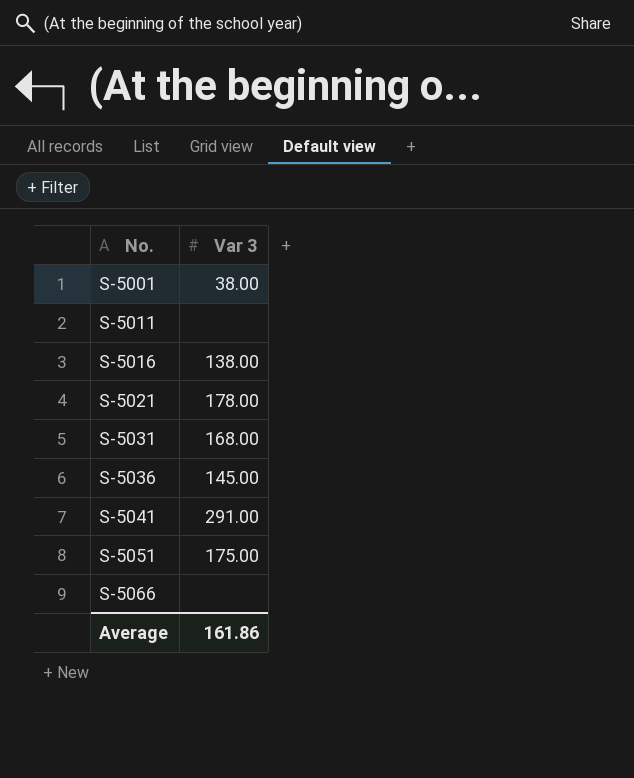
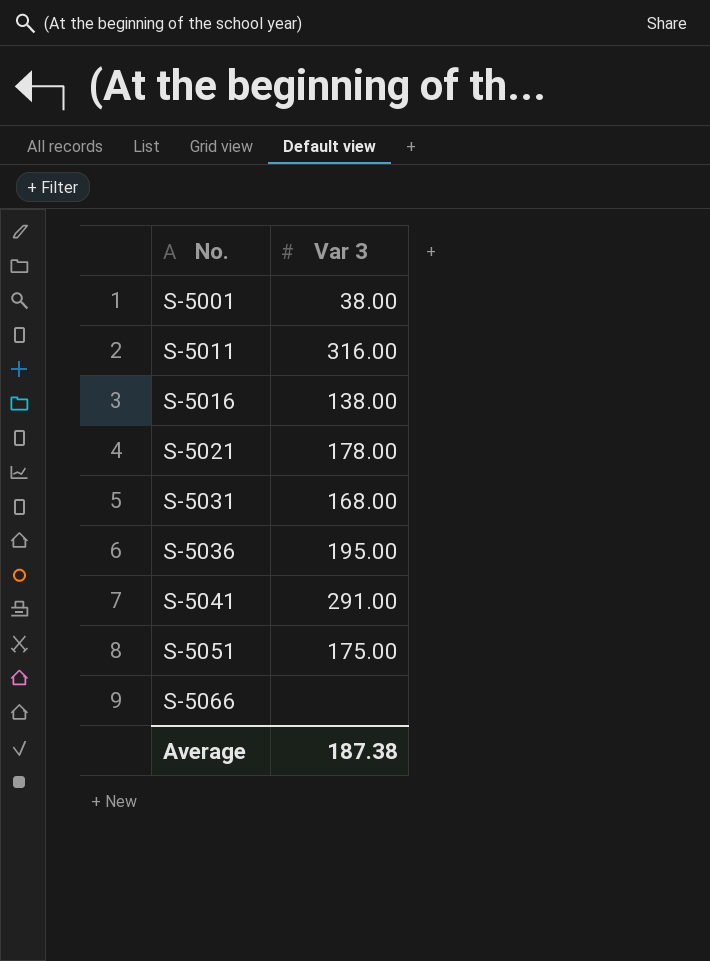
S-5011 | Var 3: none -> 316.00
S-5036 | Var 3: 145.00 -> 195.00
Average | Var 3: 161.86 -> 187.38

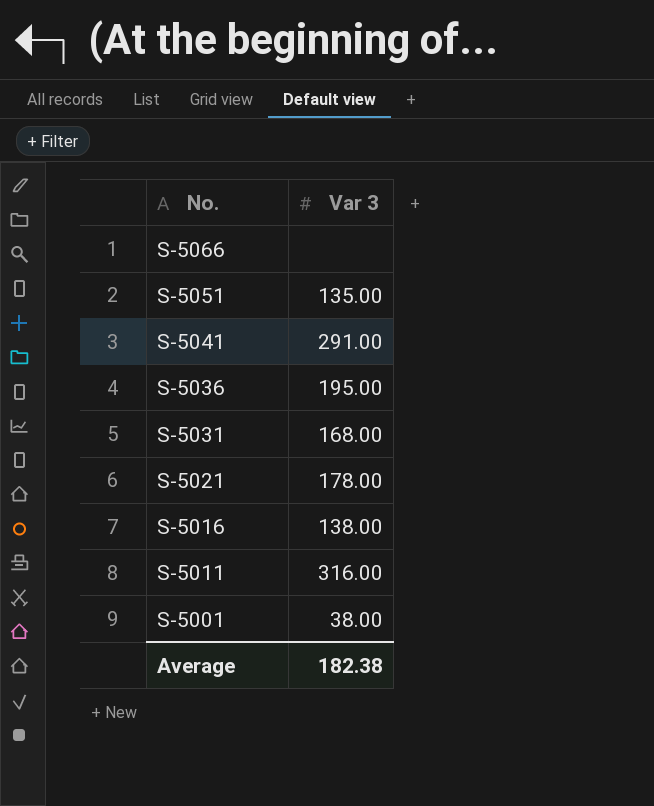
row order: No. ascending -> No. descending
S-5051 | Var 3: 175.00 -> 135.00
Average | Var 3: 187.38 -> 182.38

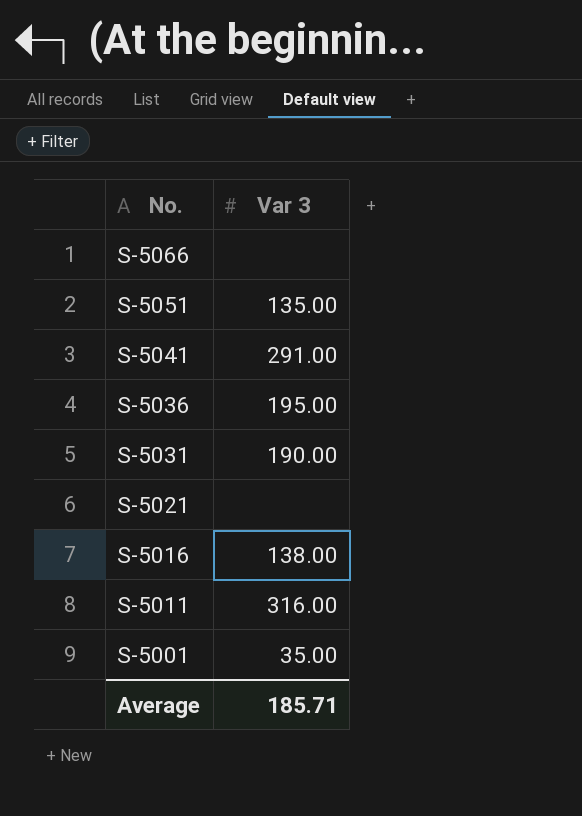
S-5031 | Var 3: 168.00 -> 190.00
S-5021 | Var 3: 178.00 -> none
S-5001 | Var 3: 38.00 -> 35.00
Average | Var 3: 182.38 -> 185.71

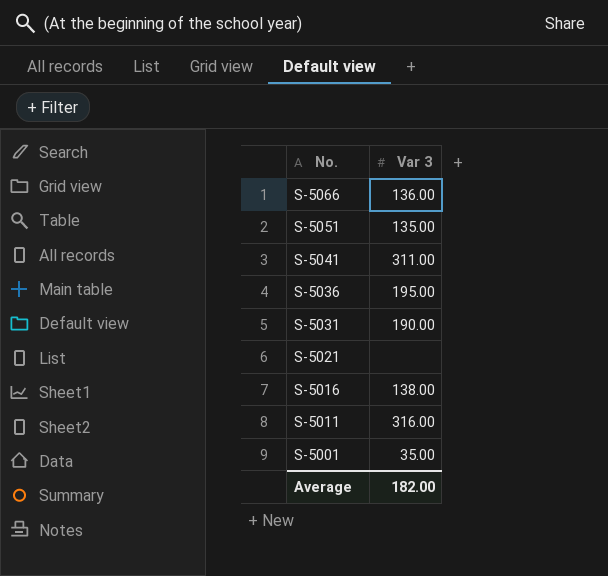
S-5066 | Var 3: none -> 136.00
S-5041 | Var 3: 291.00 -> 311.00
Average | Var 3: 185.71 -> 182.00

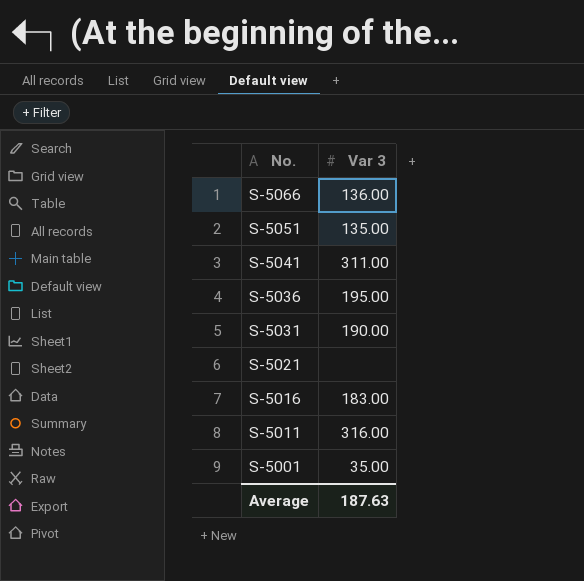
S-5016 | Var 3: 138.00 -> 183.00
Average | Var 3: 182.00 -> 187.63

